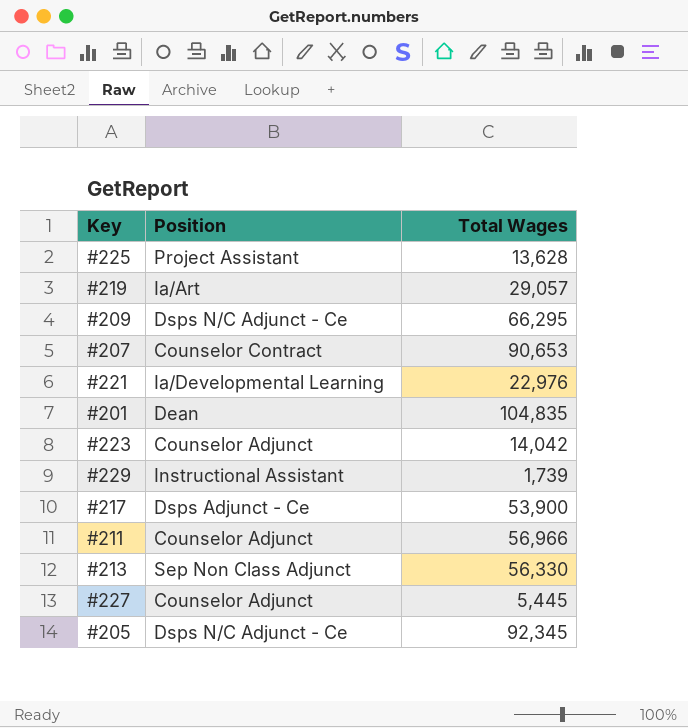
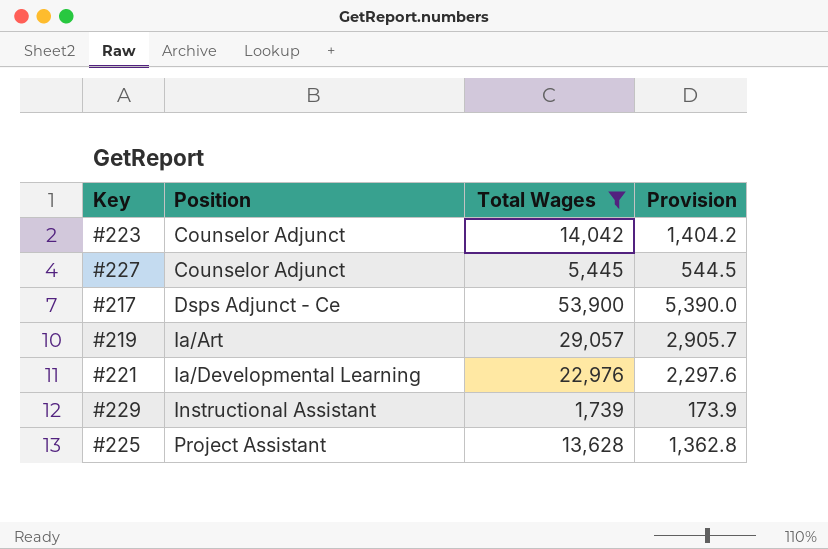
filter: none -> Total Wages <= 53,900
row order: none -> Position ascending
column Provision | formula: none -> [Total Wages] * 0.1

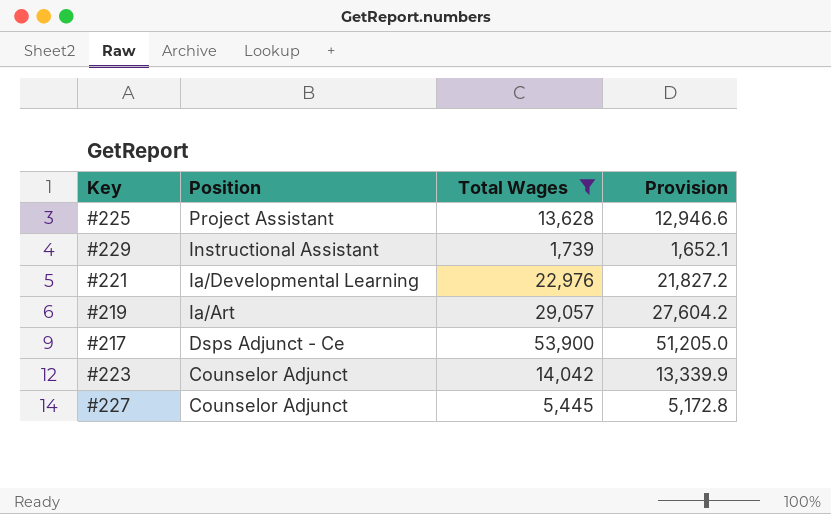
row order: Position ascending -> Position descending
column Provision | formula: [Total Wages] * 0.1 -> [Total Wages] * 0.95

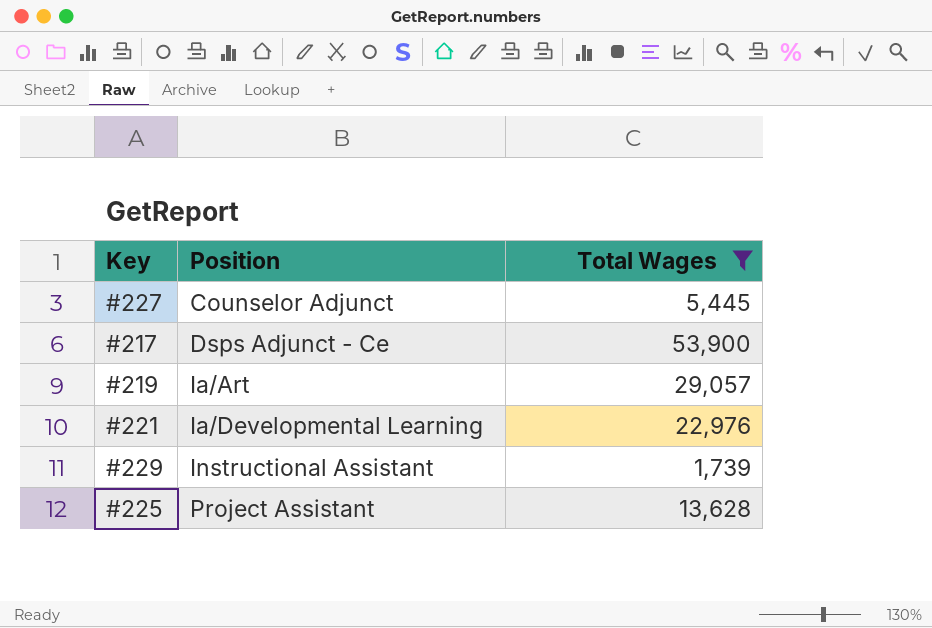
row order: Position descending -> Position ascending
column Provision | formula: [Total Wages] * 0.95 -> none
row #223: Counselor Adjunct | 14,042 | 13,339.9 -> none

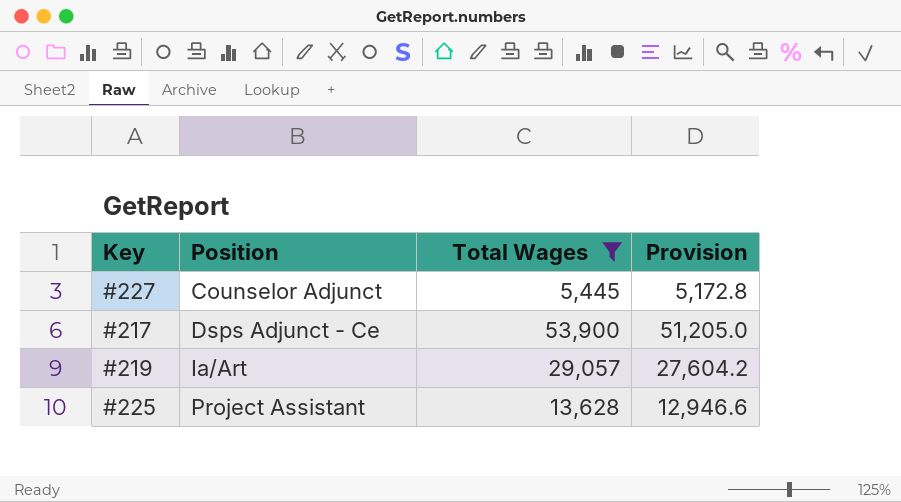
column Provision | formula: none -> [Total Wages] * 0.95
row #221: Ia/Developmental Learning | 22,976 -> none
row #229: Instructional Assistant | 1,739 -> none

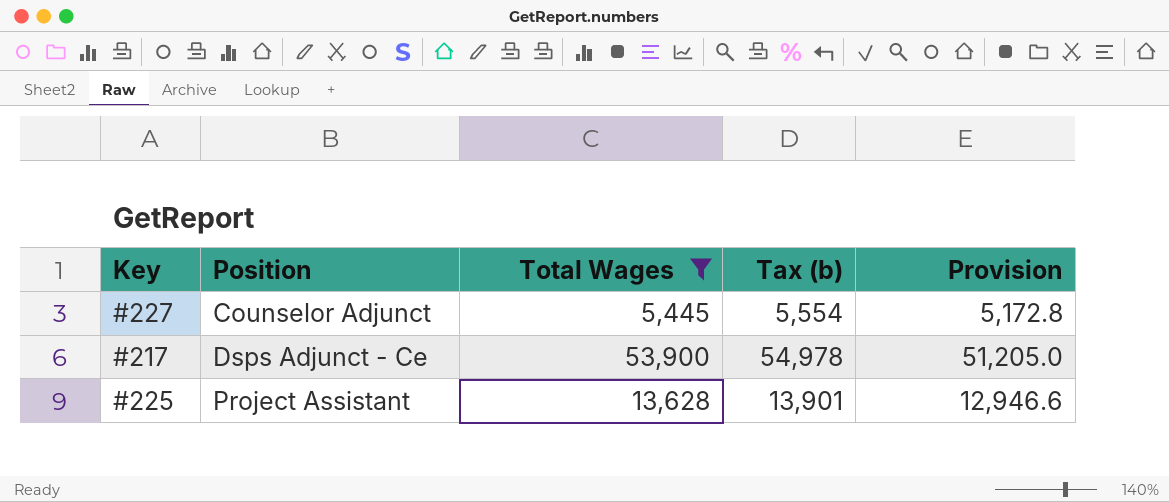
column Tax (b) | formula: none -> [Total Wages] * 1.02
row #219: Ia/Art | 29,057 | 27,604.2 -> none

